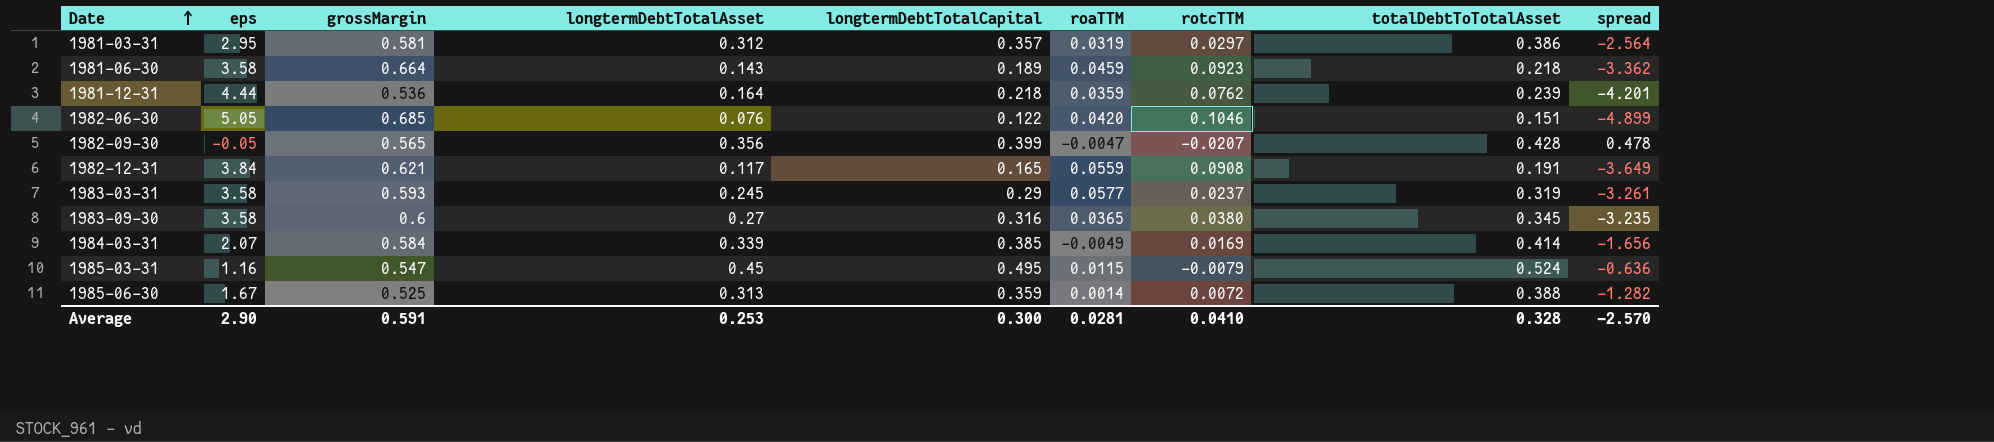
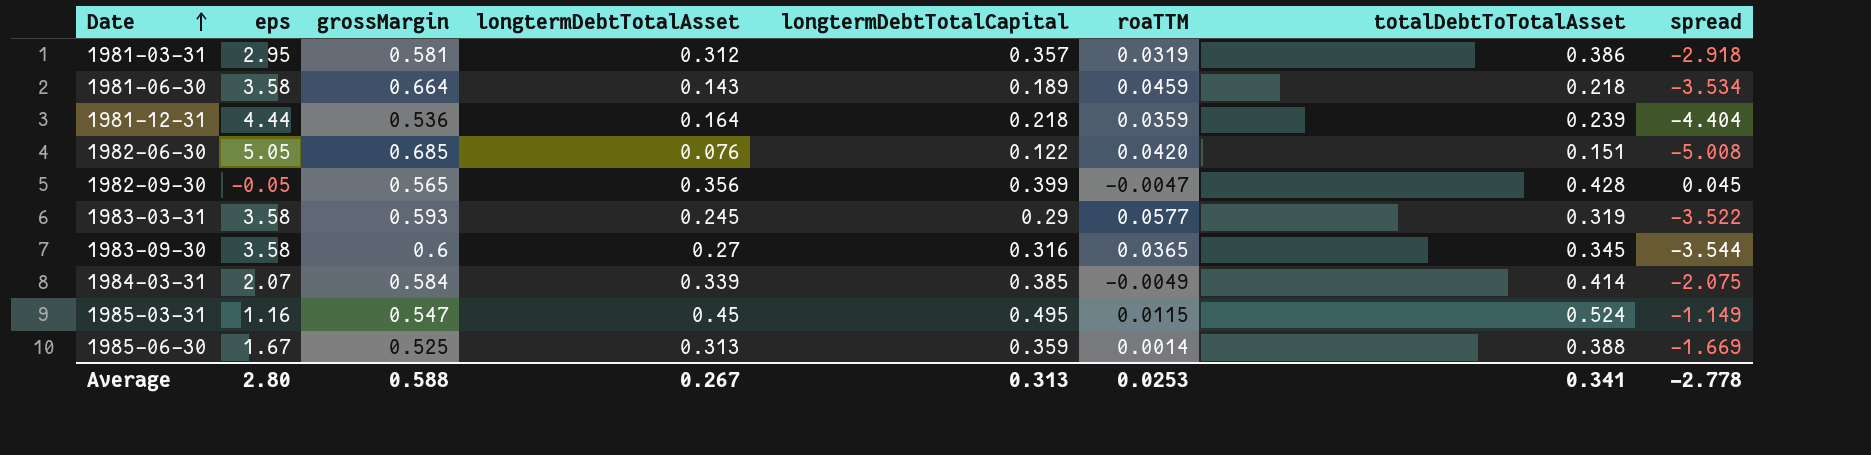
column rotcTTM | position: 7 -> none
column spread | formula: [totalDebtToTotalAsset] - [eps] -> [roaTTM] - [eps]
row 1982-12-31: 3.84 | 0.621 | 0.117 | 0.165 | 0.0559 | 0.0908 | 0.191 | -3.649 -> none
Average | eps: 2.90 -> 2.80
Average | grossMargin: 0.591 -> 0.588
Average | longtermDebtTotalAsset: 0.253 -> 0.267
Average | longtermDebtTotalCapital: 0.300 -> 0.313
Average | roaTTM: 0.0281 -> 0.0253
Average | totalDebtToTotalAsset: 0.328 -> 0.341
Average | spread: -2.570 -> -2.778

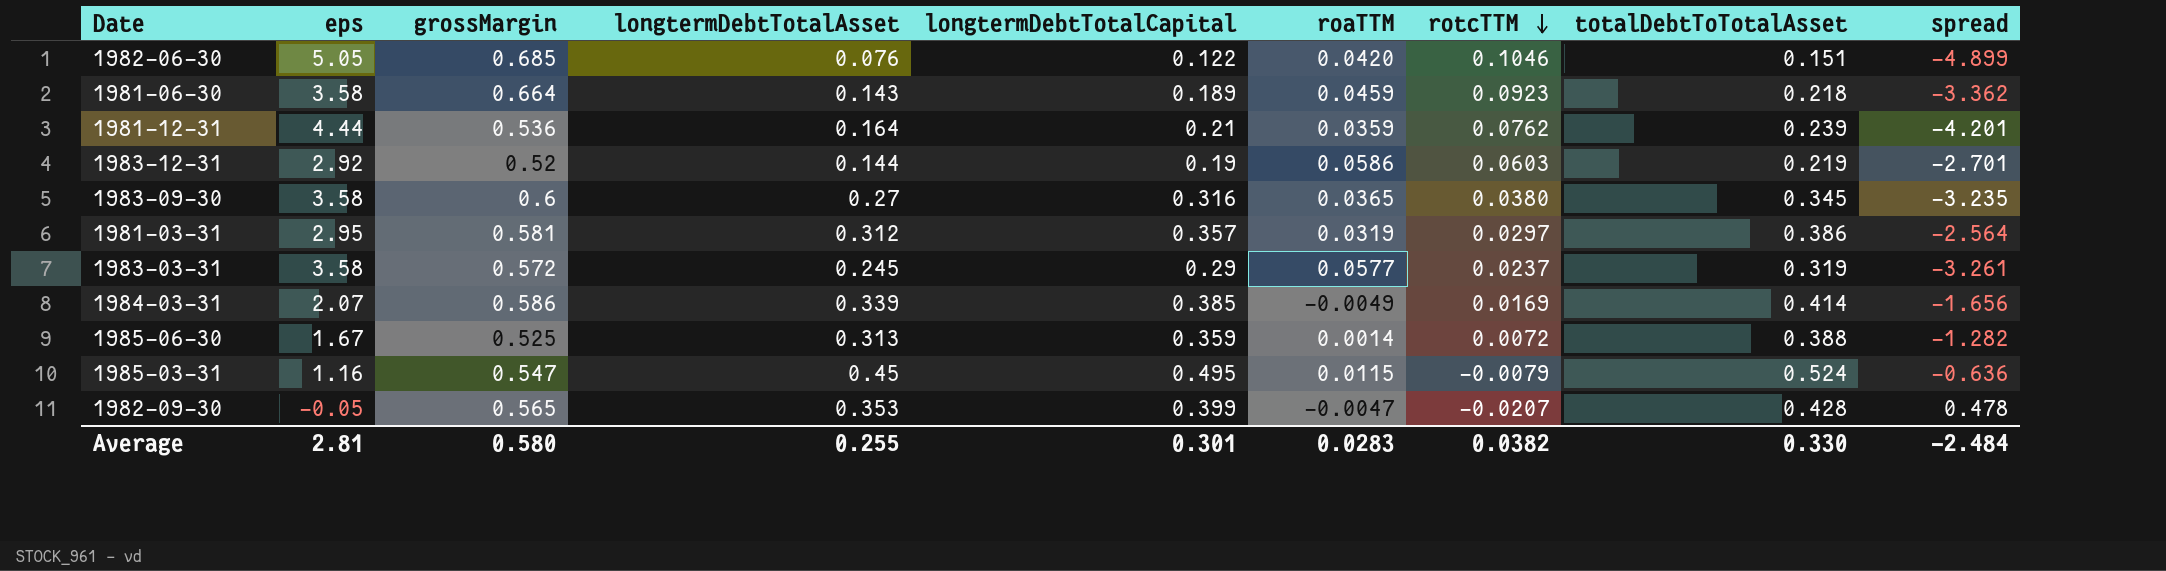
row order: Date ascending -> rotcTTM descending
column rotcTTM | position: none -> 7
column spread | formula: [roaTTM] - [eps] -> [totalDebtToTotalAsset] - [eps]
1981-12-31 | longtermDebtTotalCapital: 0.218 -> 0.21
row 1983-12-31: none -> 2.92 | 0.52 | 0.144 | 0.19 | 0.0586 | 0.0603 | 0.219 | -2.701
1983-03-31 | grossMargin: 0.593 -> 0.572
1984-03-31 | grossMargin: 0.584 -> 0.586
1982-09-30 | longtermDebtTotalAsset: 0.356 -> 0.353
Average | eps: 2.80 -> 2.81
Average | grossMargin: 0.588 -> 0.580
Average | longtermDebtTotalAsset: 0.267 -> 0.255
Average | longtermDebtTotalCapital: 0.313 -> 0.301
Average | roaTTM: 0.0253 -> 0.0283
Average | totalDebtToTotalAsset: 0.341 -> 0.330
Average | spread: -2.778 -> -2.484

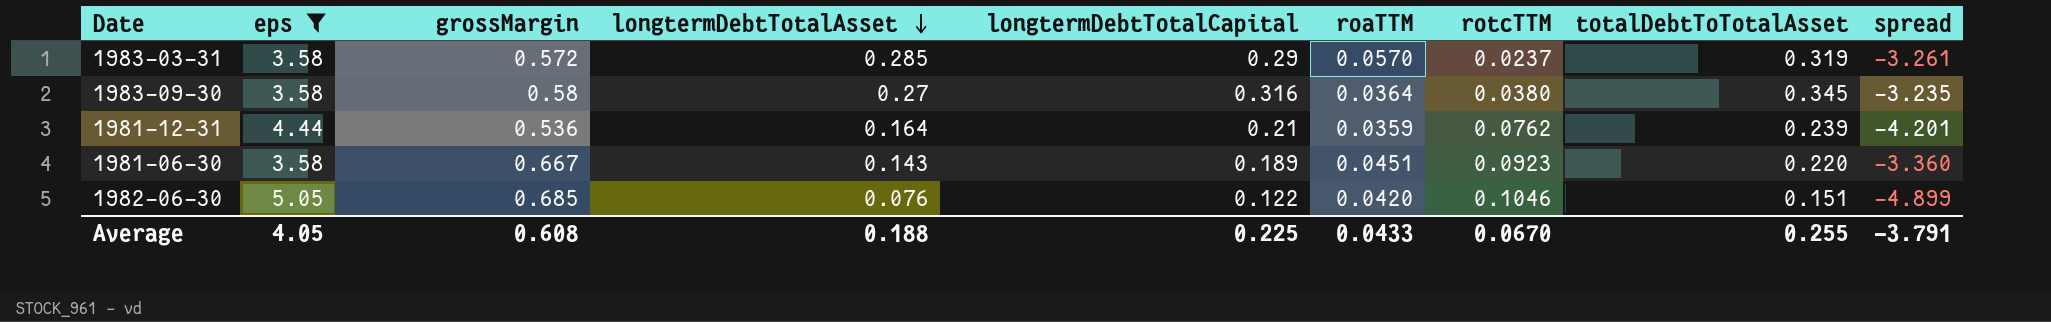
filter: none -> eps >= 3.58
row order: rotcTTM descending -> longtermDebtTotalAsset descending
1983-03-31 | longtermDebtTotalAsset: 0.245 -> 0.285
1983-03-31 | roaTTM: 0.0577 -> 0.0570
1983-09-30 | grossMargin: 0.6 -> 0.58
1983-09-30 | roaTTM: 0.0365 -> 0.0364
1981-06-30 | grossMargin: 0.664 -> 0.667
1981-06-30 | roaTTM: 0.0459 -> 0.0451
1981-06-30 | totalDebtToTotalAsset: 0.218 -> 0.220
1981-06-30 | spread: -3.362 -> -3.360
Average | eps: 2.81 -> 4.05
Average | grossMargin: 0.580 -> 0.608
Average | longtermDebtTotalAsset: 0.255 -> 0.188
Average | longtermDebtTotalCapital: 0.301 -> 0.225
Average | roaTTM: 0.0283 -> 0.0433
Average | rotcTTM: 0.0382 -> 0.0670
Average | totalDebtToTotalAsset: 0.330 -> 0.255
Average | spread: -2.484 -> -3.791

